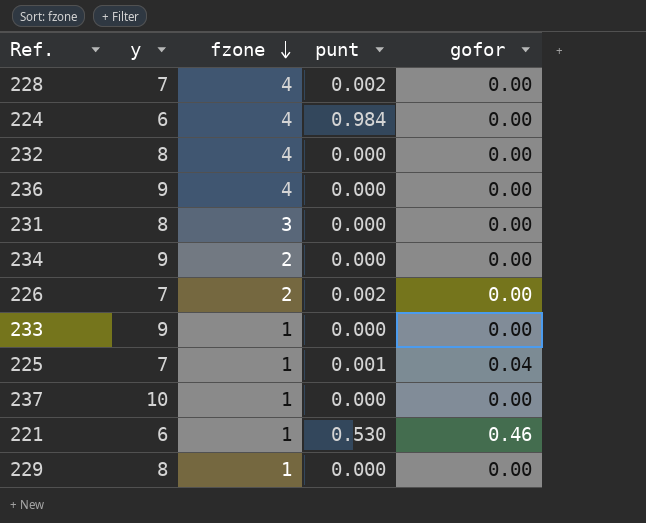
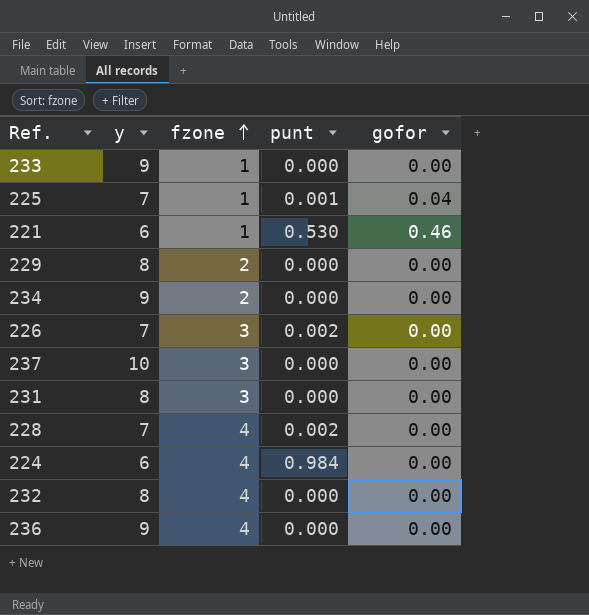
row order: fzone descending -> fzone ascending
229 | fzone: 1 -> 2
226 | fzone: 2 -> 3
237 | fzone: 1 -> 3

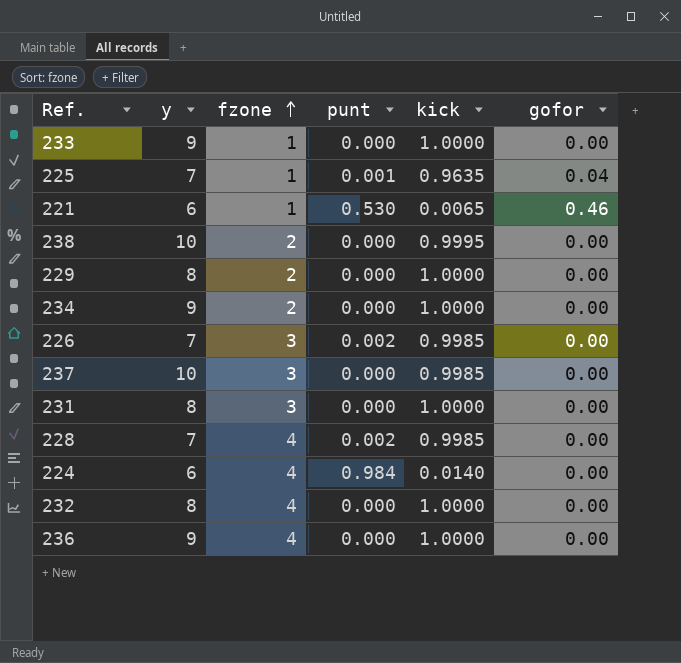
column kick | position: none -> 5
row 238: none -> 10 | 2 | 0.000 | 0.9995 | 0.00

